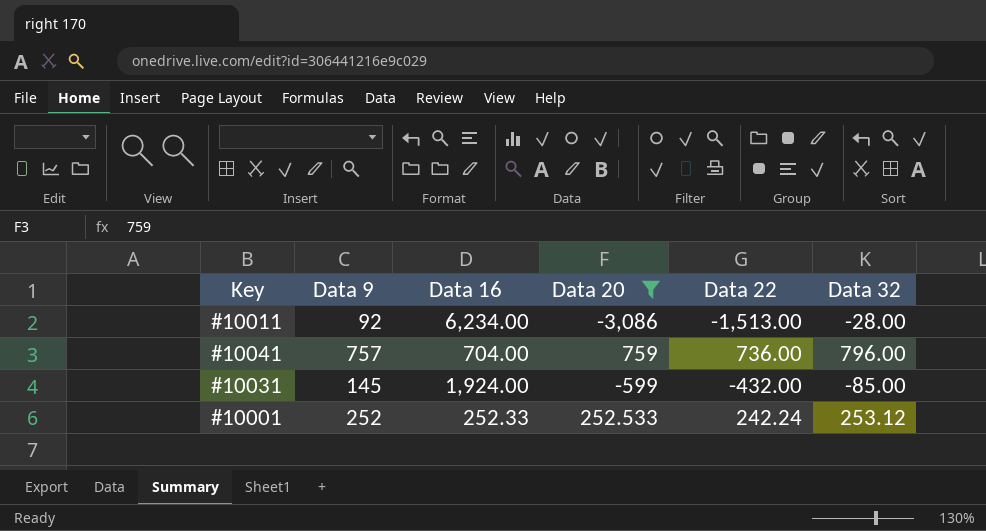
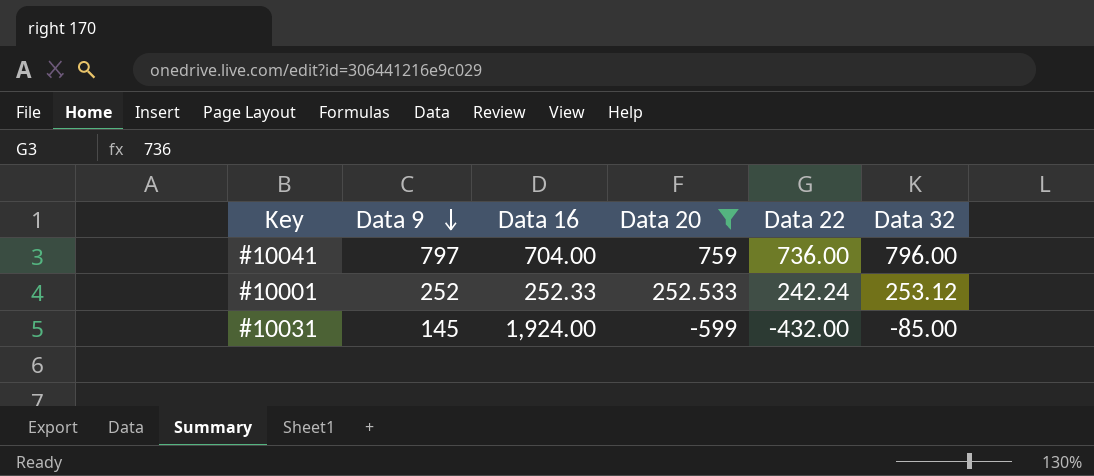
row order: none -> Data 9 descending
row #10011: 92 | 6,234.00 | -3,086 | -1,513.00 | -28.00 -> none
#10041 | Data 9: 757 -> 797

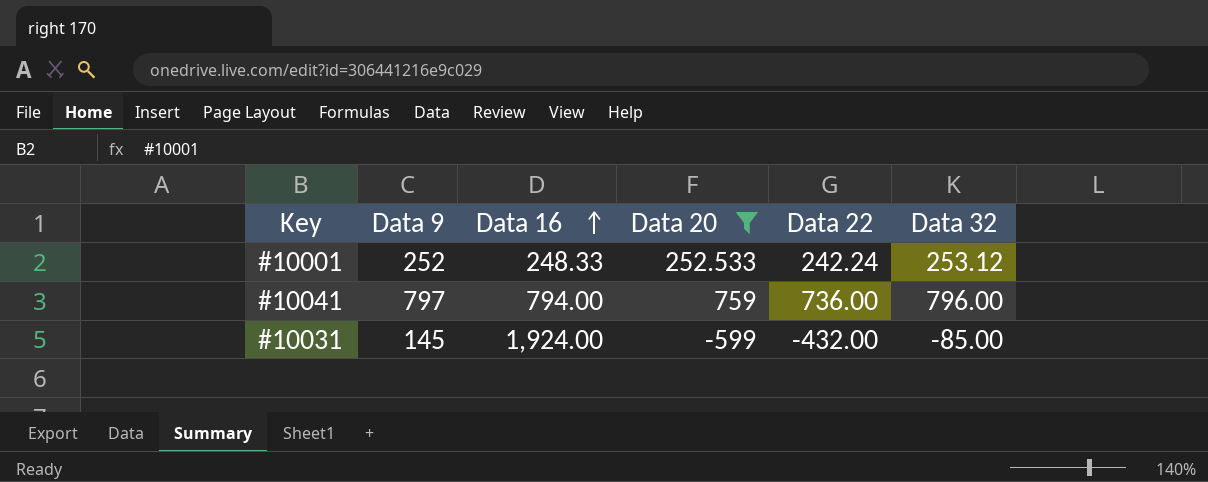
row order: Data 9 descending -> Data 16 ascending
#10001 | Data 16: 252.33 -> 248.33
#10041 | Data 16: 704.00 -> 794.00

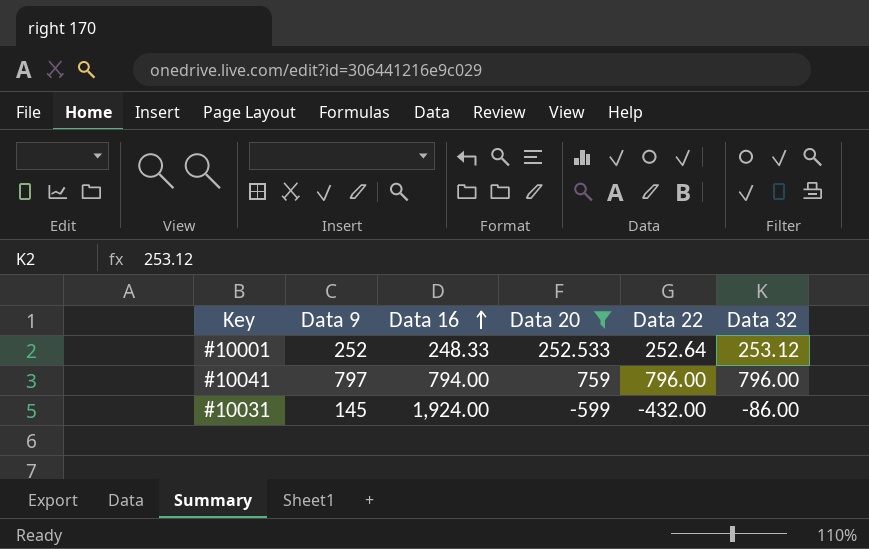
#10001 | Data 22: 242.24 -> 252.64
#10041 | Data 22: 736.00 -> 796.00
#10031 | Data 32: -85.00 -> -86.00

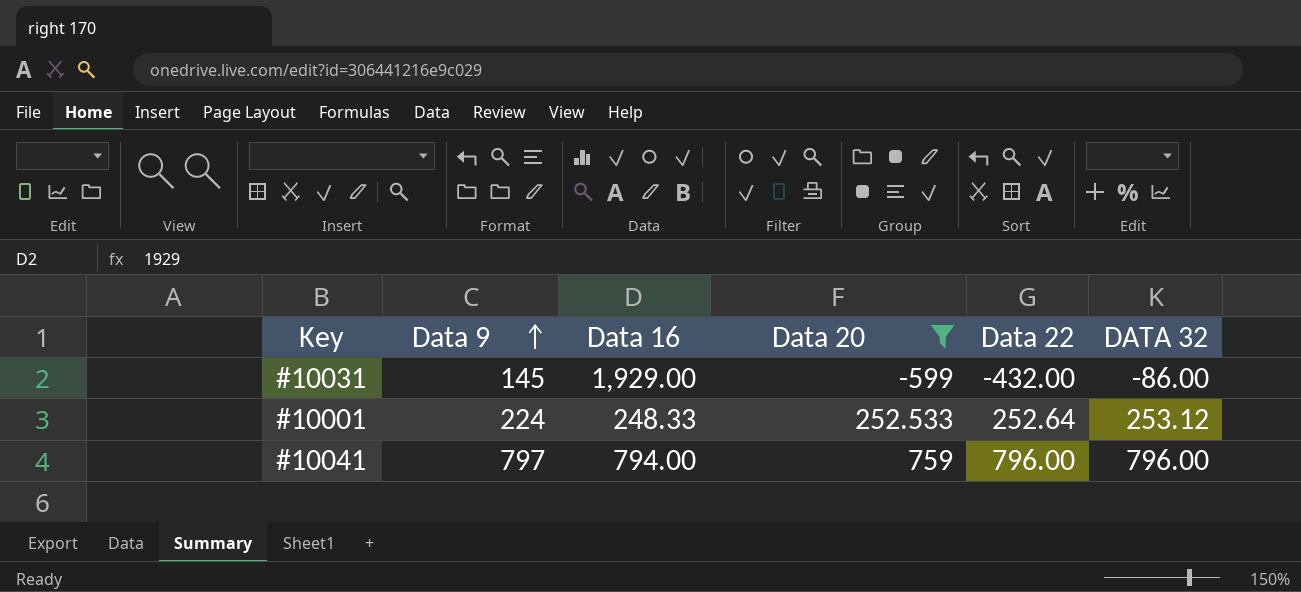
row order: Data 16 ascending -> Data 9 ascending
column name: Data 32 -> DATA 32
#10031 | Data 16: 1,924.00 -> 1,929.00
#10001 | Data 9: 252 -> 224

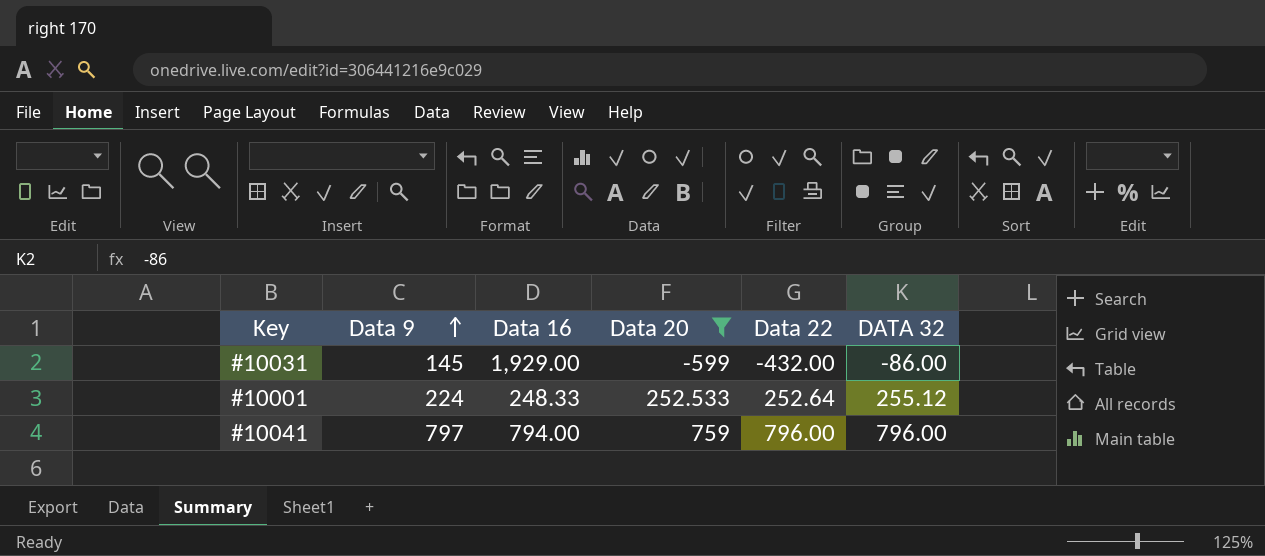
#10001 | DATA 32: 253.12 -> 255.12

